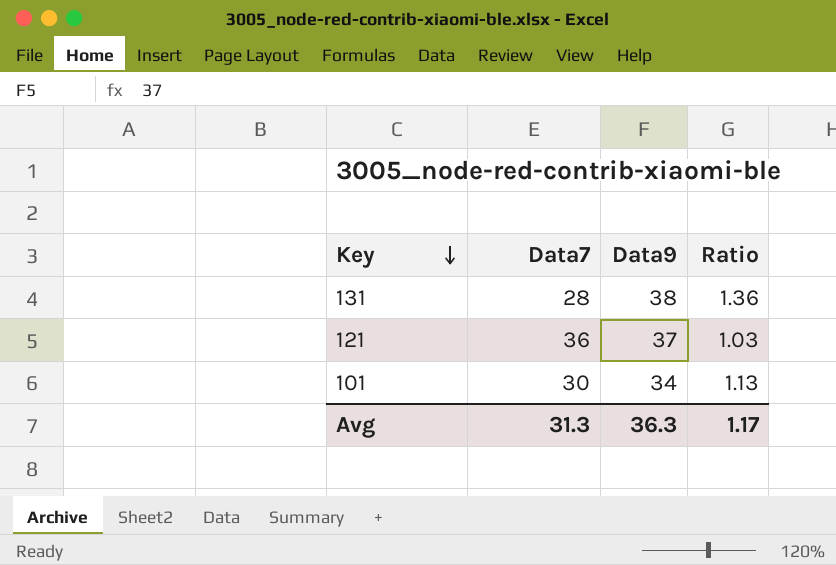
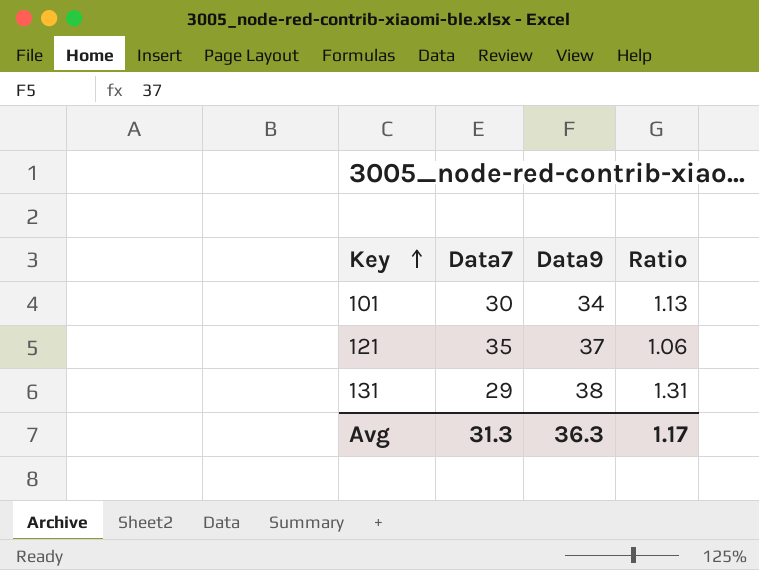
row order: Key descending -> Key ascending
121 | Data7: 36 -> 35
121 | Ratio: 1.03 -> 1.06
131 | Data7: 28 -> 29
131 | Ratio: 1.36 -> 1.31

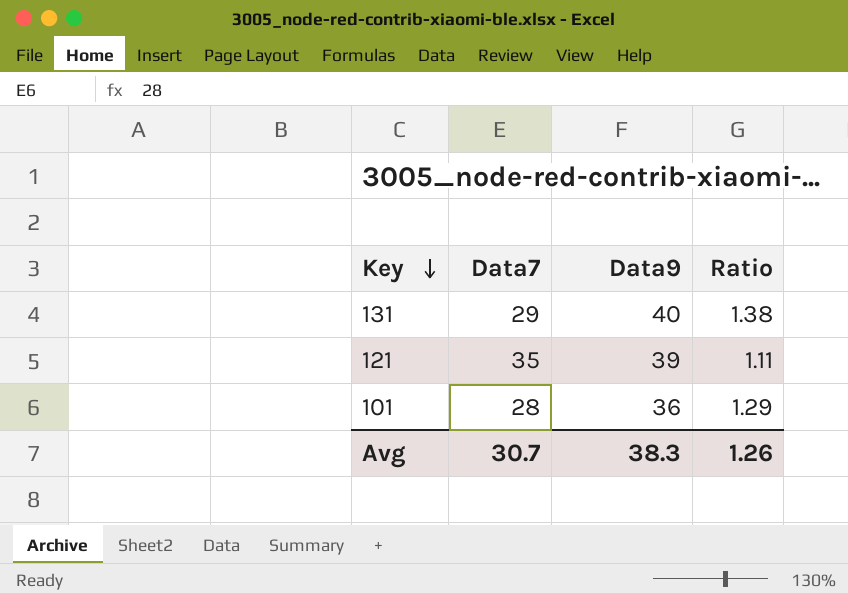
row order: Key ascending -> Key descending
131 | Data9: 38 -> 40
131 | Ratio: 1.31 -> 1.38
121 | Data9: 37 -> 39
121 | Ratio: 1.06 -> 1.11
101 | Data7: 30 -> 28
101 | Data9: 34 -> 36
101 | Ratio: 1.13 -> 1.29
Avg | Data7: 31.3 -> 30.7
Avg | Data9: 36.3 -> 38.3
Avg | Ratio: 1.17 -> 1.26

